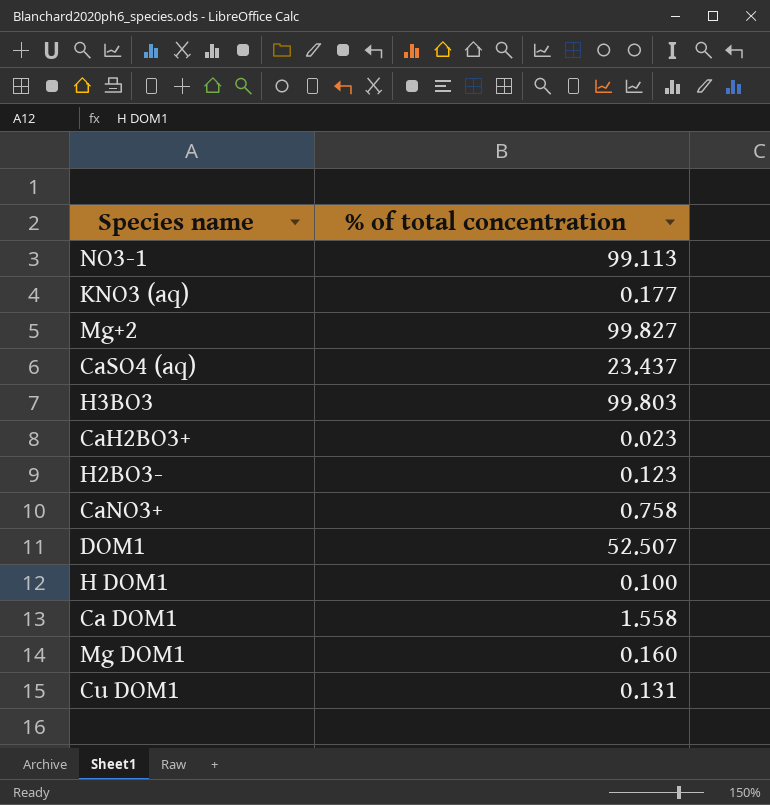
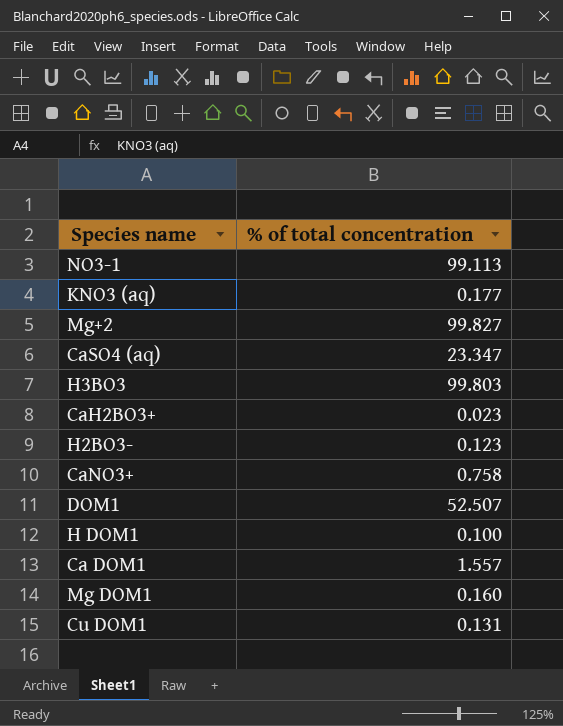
CaSO4 (aq) | % of total concentration: 23.437 -> 23.347
Ca DOM1 | % of total concentration: 1.558 -> 1.557

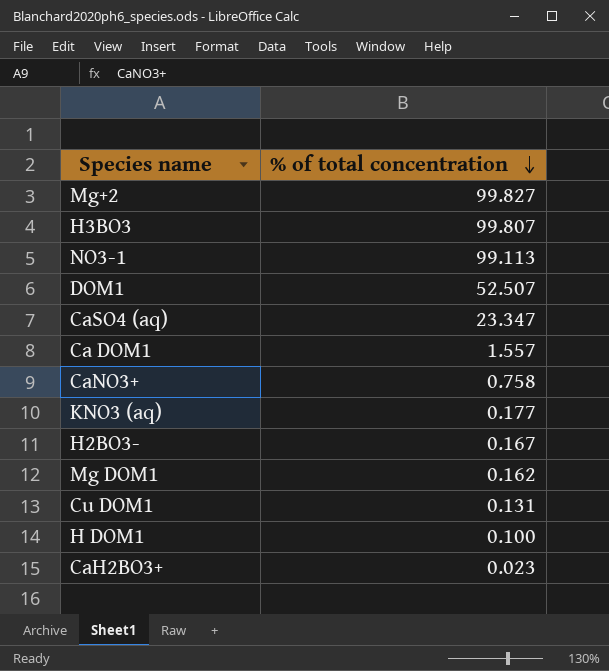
row order: none -> % of total concentration descending
H3BO3 | % of total concentration: 99.803 -> 99.807
H2BO3- | % of total concentration: 0.123 -> 0.167
Mg DOM1 | % of total concentration: 0.160 -> 0.162

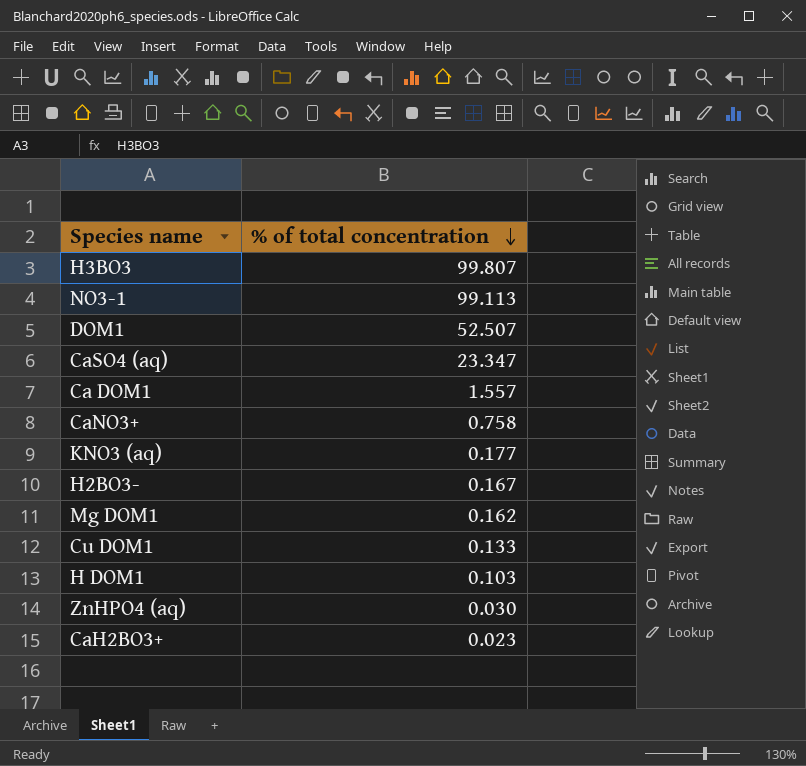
row Mg+2: 99.827 -> none
Cu DOM1 | % of total concentration: 0.131 -> 0.133
H DOM1 | % of total concentration: 0.100 -> 0.103
row ZnHPO4 (aq): none -> 0.030

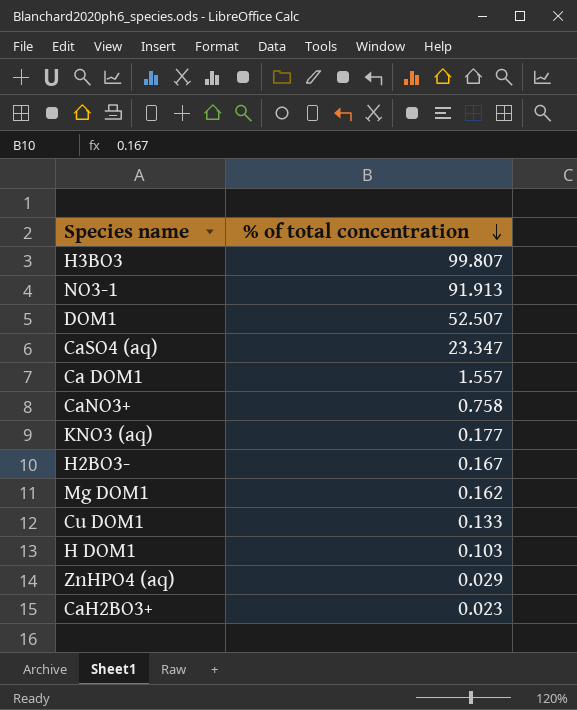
NO3-1 | % of total concentration: 99.113 -> 91.913
ZnHPO4 (aq) | % of total concentration: 0.030 -> 0.029

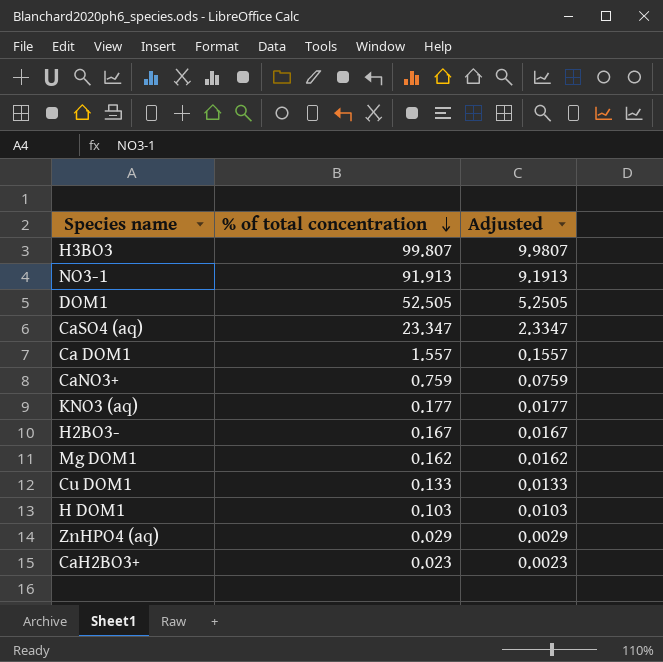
column Adjusted | formula: none -> [% of total concentration] * 0.1
DOM1 | % of total concentration: 52.507 -> 52.505
CaNO3+ | % of total concentration: 0.758 -> 0.759

